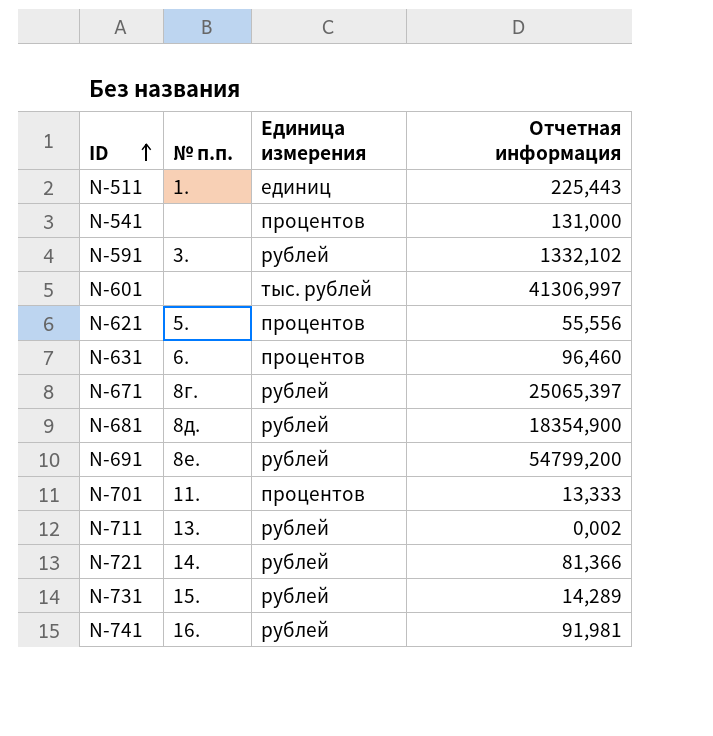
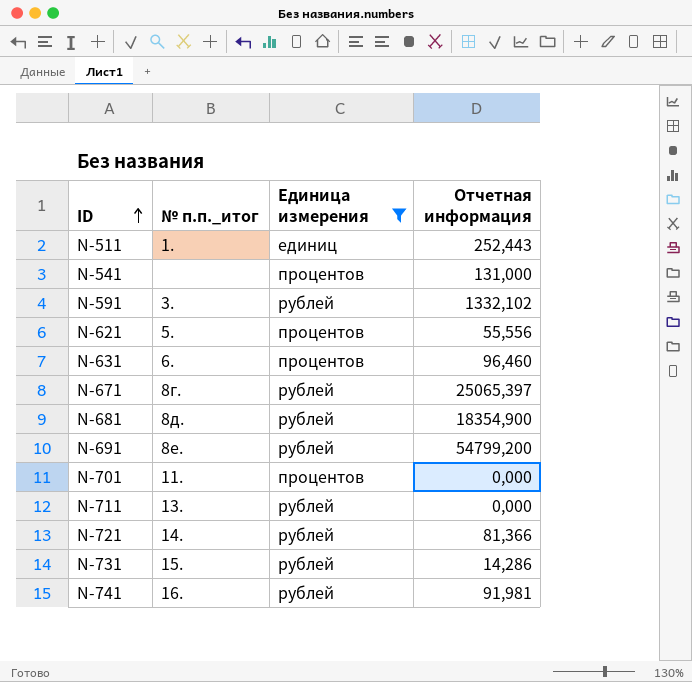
filter: none -> Единица измерения != тыс. рублей
column name: № п.п. -> № п.п._итог
N-511 | Отчетная информация: 225,443 -> 252,443
N-701 | Отчетная информация: 13,333 -> 0,000
N-711 | Отчетная информация: 0,002 -> 0,000
N-731 | Отчетная информация: 14,289 -> 14,286

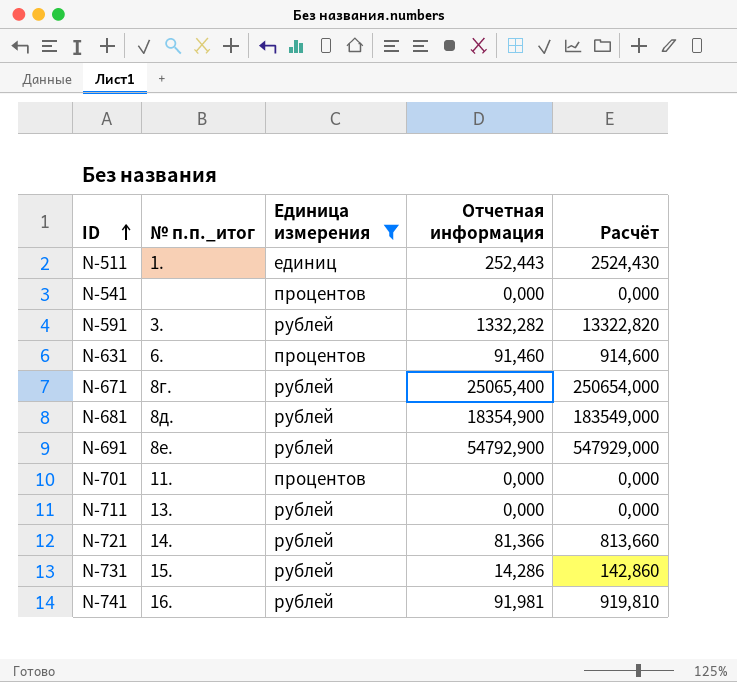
column Расчёт | formula: none -> [Отчетная информация] * 10
row N-621: 5. | процентов | 55,556 -> none
N-541 | Отчетная информация: 131,000 -> 0,000
N-591 | Отчетная информация: 1332,102 -> 1332,282
N-631 | Отчетная информация: 96,460 -> 91,460
N-671 | Отчетная информация: 25065,397 -> 25065,400
N-691 | Отчетная информация: 54799,200 -> 54792,900

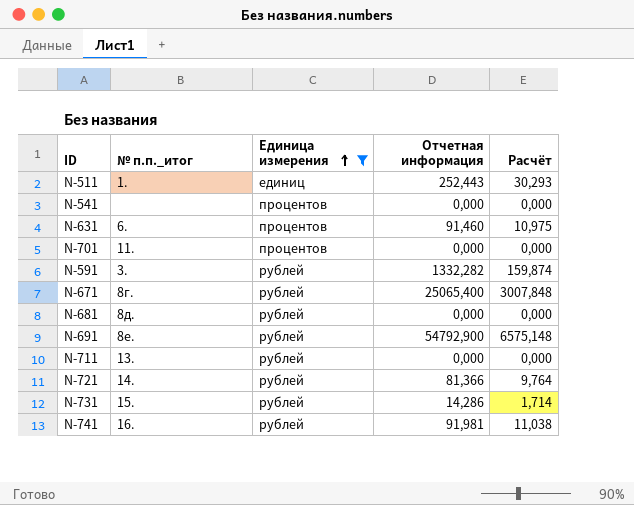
row order: ID ascending -> Единица измерения ascending
column Расчёт | formula: [Отчетная информация] * 10 -> [Отчетная информация] * 0,12
N-681 | Отчетная информация: 18354,900 -> 0,000

